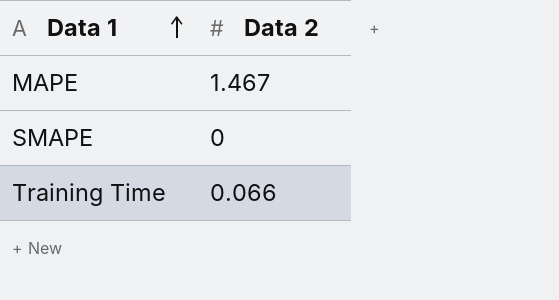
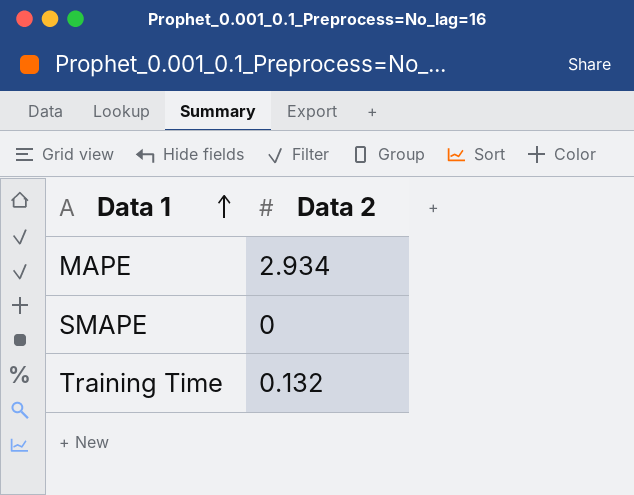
MAPE | Data 2: 1.467 -> 2.934
Training Time | Data 2: 0.066 -> 0.132

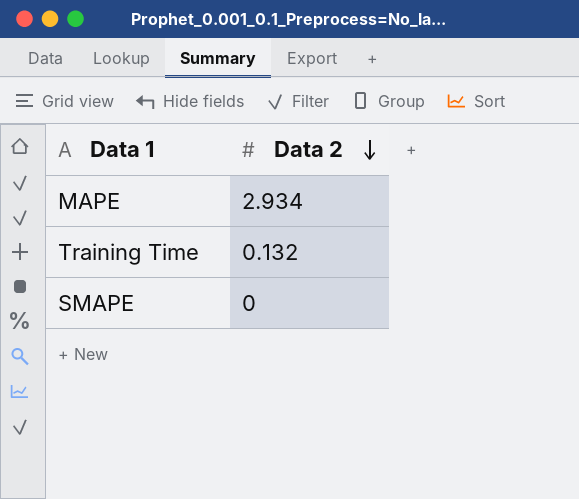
row order: Data 1 ascending -> Data 2 descending

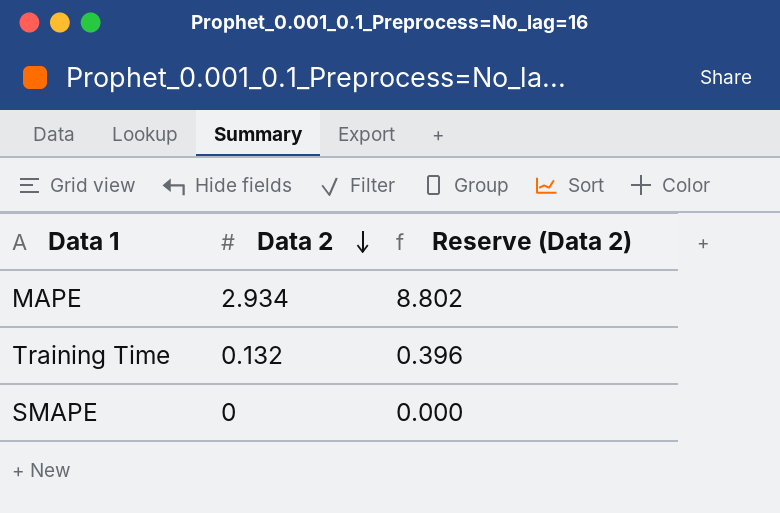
column Reserve (Data 2) | formula: none -> [Data 2] * 3

